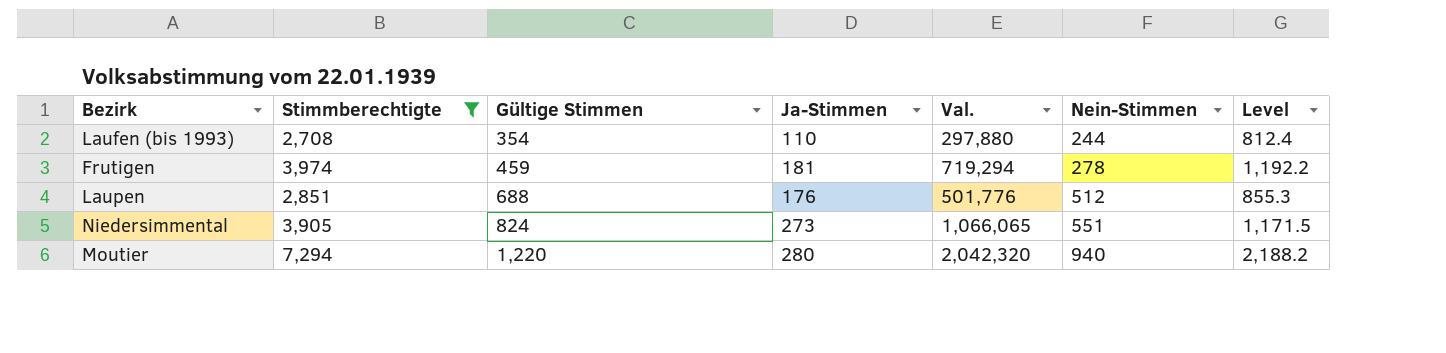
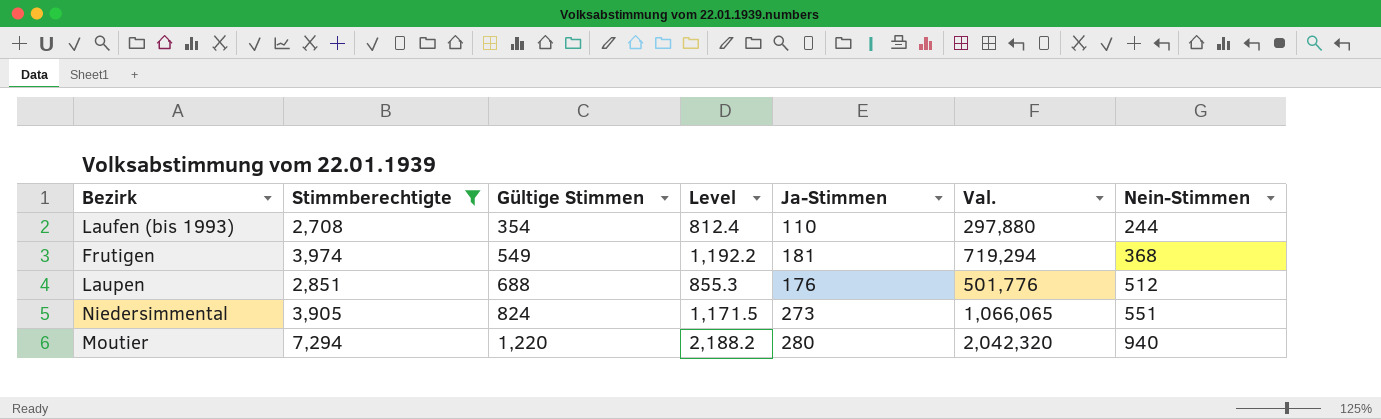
column Level | position: 7 -> 4
Frutigen | Gültige Stimmen: 459 -> 549
Frutigen | Nein-Stimmen: 278 -> 368

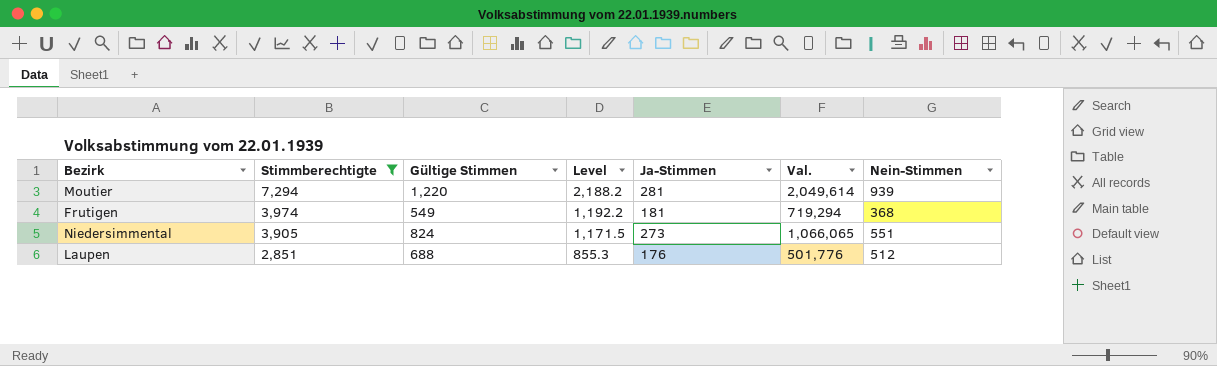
row order: Gültige Stimmen ascending -> Stimmberechtigte descending
row Laufen (bis 1993): 2,708 | 354 | 812.4 | 110 | 297,880 | 244 -> none
Moutier | Ja-Stimmen: 280 -> 281
Moutier | Val.: 2,042,320 -> 2,049,614
Moutier | Nein-Stimmen: 940 -> 939

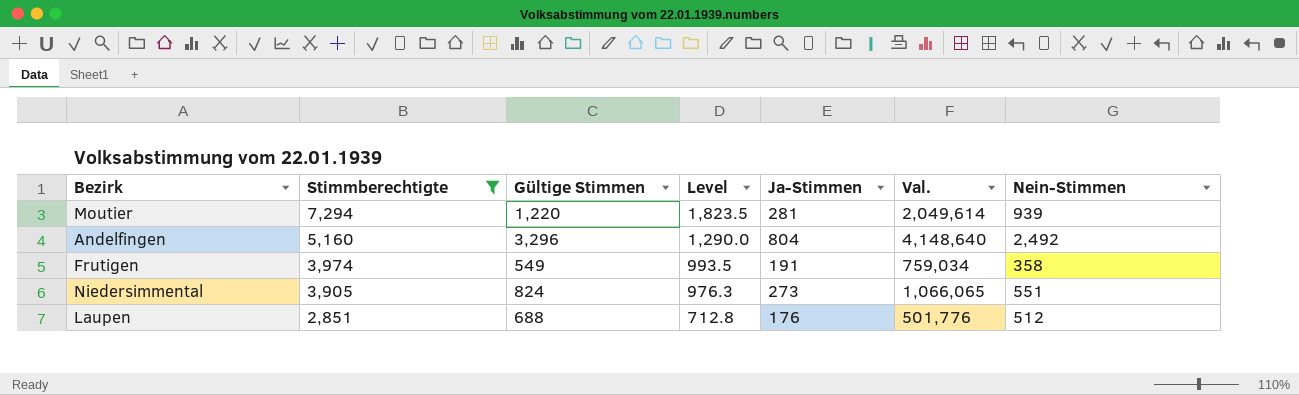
column Level | formula: [Stimmberechtigte] * 0.3 -> [Stimmberechtigte] * 0.25
row Andelfingen: none -> 5,160 | 3,296 | 1,290.0 | 804 | 4,148,640 | 2,492
Frutigen | Ja-Stimmen: 181 -> 191
Frutigen | Val.: 719,294 -> 759,034
Frutigen | Nein-Stimmen: 368 -> 358

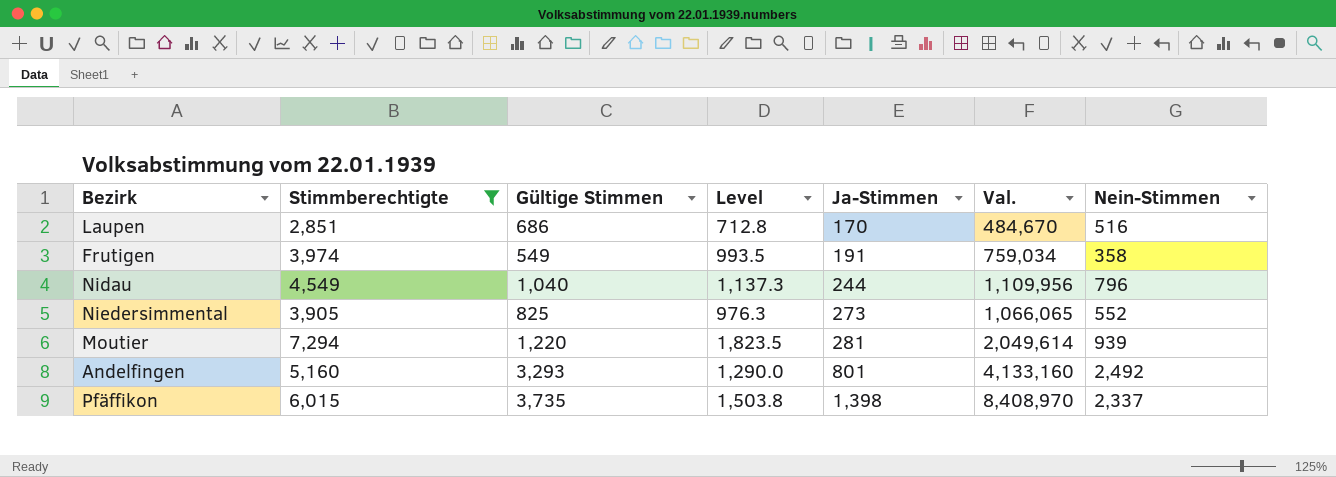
row order: Stimmberechtigte descending -> Ja-Stimmen ascending
Laupen | Gültige Stimmen: 688 -> 686
Laupen | Ja-Stimmen: 176 -> 170
Laupen | Val.: 501,776 -> 484,670
Laupen | Nein-Stimmen: 512 -> 516
row Nidau: none -> 4,549 | 1,040 | 1,137.3 | 244 | 1,109,956 | 796
Niedersimmental | Gültige Stimmen: 824 -> 825
Niedersimmental | Nein-Stimmen: 551 -> 552
Andelfingen | Gültige Stimmen: 3,296 -> 3,293
Andelfingen | Ja-Stimmen: 804 -> 801
Andelfingen | Val.: 4,148,640 -> 4,133,160
row Pfäffikon: none -> 6,015 | 3,735 | 1,503.8 | 1,398 | 8,408,970 | 2,337

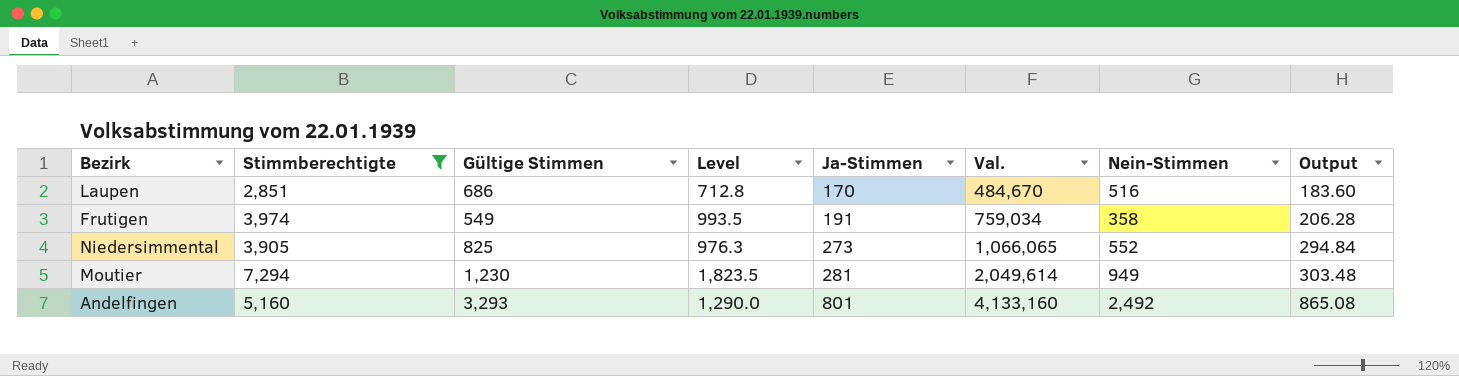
column Output | formula: none -> [Ja-Stimmen] * 1.08
row Nidau: 4,549 | 1,040 | 1,137.3 | 244 | 1,109,956 | 796 -> none
row Pfäffikon: 6,015 | 3,735 | 1,503.8 | 1,398 | 8,408,970 | 2,337 -> none
Moutier | Gültige Stimmen: 1,220 -> 1,230
Moutier | Nein-Stimmen: 939 -> 949

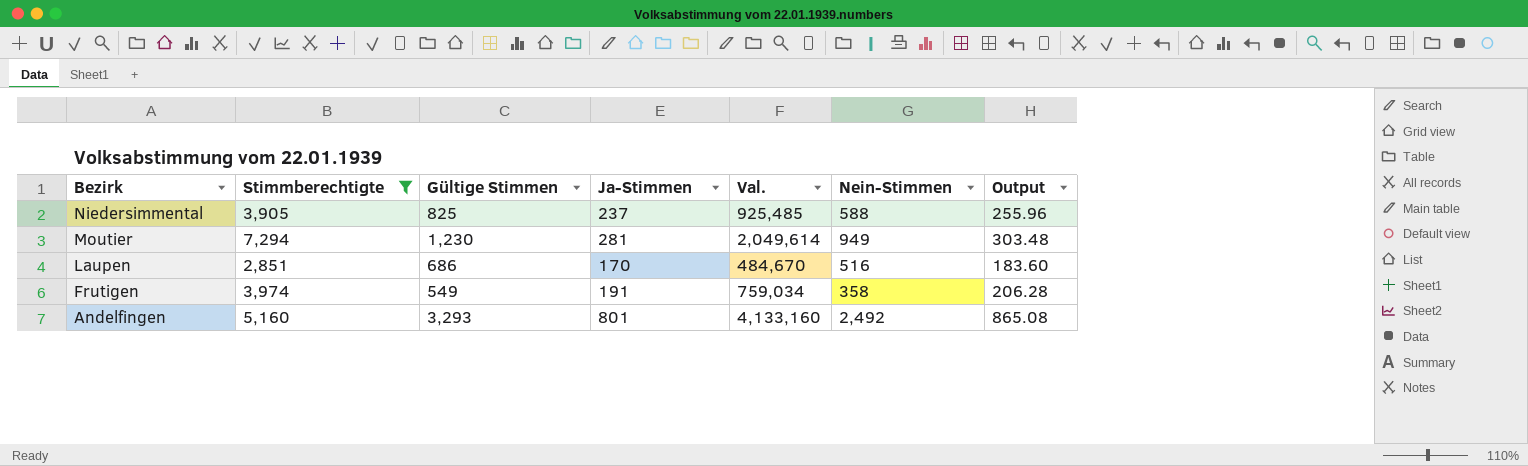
row order: Ja-Stimmen ascending -> Bezirk descending
column Level | formula: [Stimmberechtigte] * 0.25 -> none
Niedersimmental | Ja-Stimmen: 273 -> 237
Niedersimmental | Val.: 1,066,065 -> 925,485
Niedersimmental | Nein-Stimmen: 552 -> 588
Niedersimmental | Output: 294.84 -> 255.96

